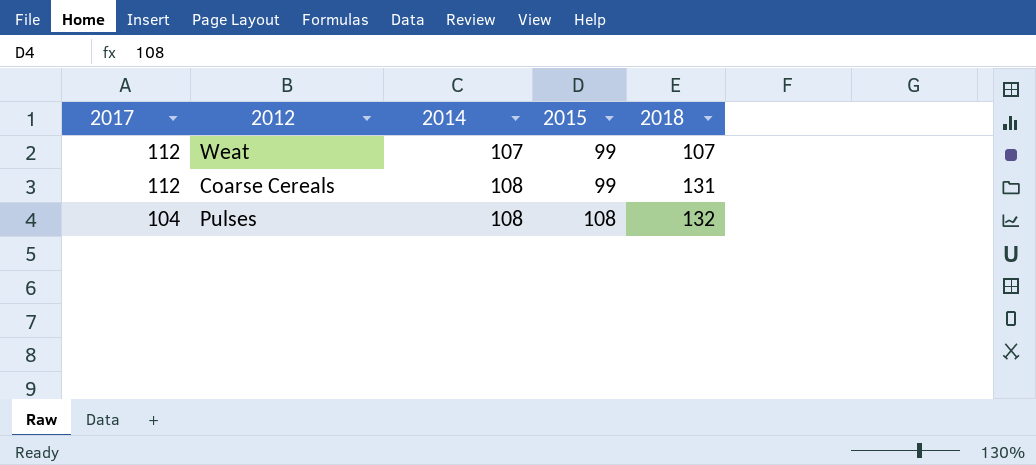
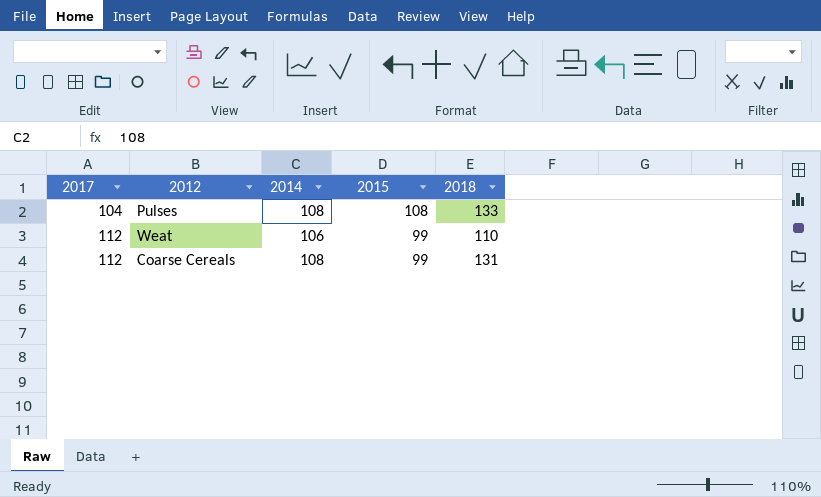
row order: 2017 descending -> 2017 ascending
Pulses | 2018: 132 -> 133
Weat | 2014: 107 -> 106
Weat | 2018: 107 -> 110

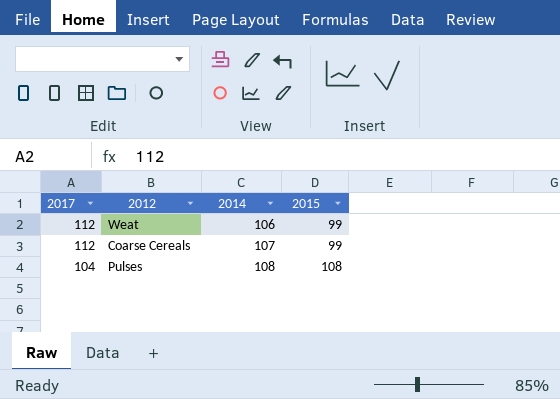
row order: 2017 ascending -> 2017 descending
column 2018 | position: 5 -> none
Coarse Cereals | 2014: 108 -> 107

